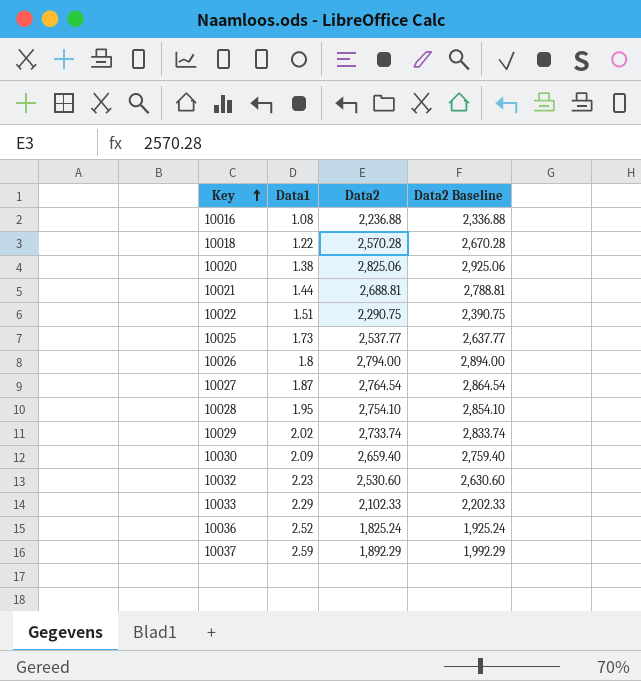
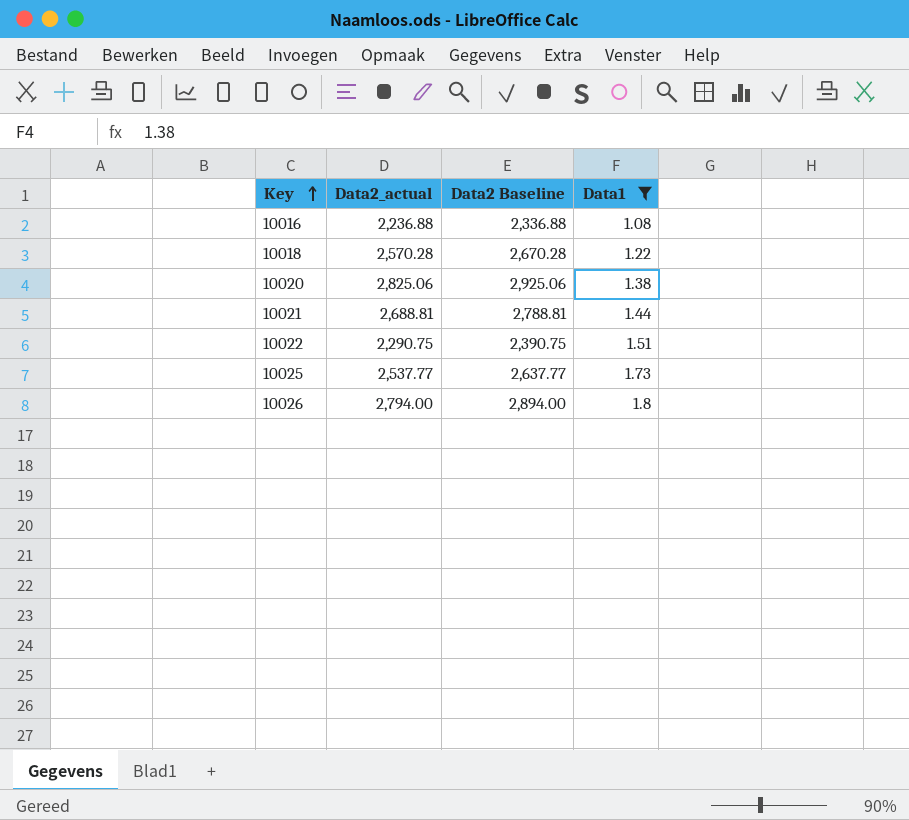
filter: none -> Data1 <= 1.8
column name: Data2 -> Data2_actual
column Data1 | position: 2 -> 4

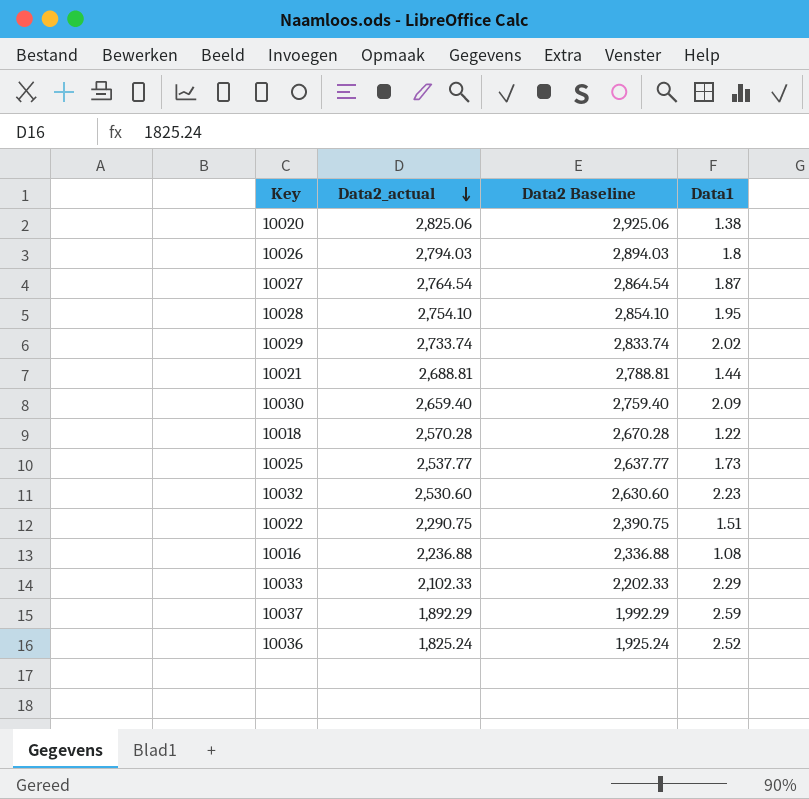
filter: Data1 <= 1.8 -> none
row order: Key ascending -> Data2_actual descending
10026 | Data2_actual: 2,794.00 -> 2,794.03
10026 | Data2 Baseline: 2,894.00 -> 2,894.03

